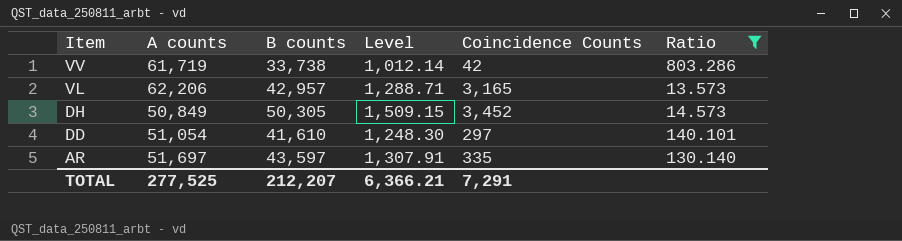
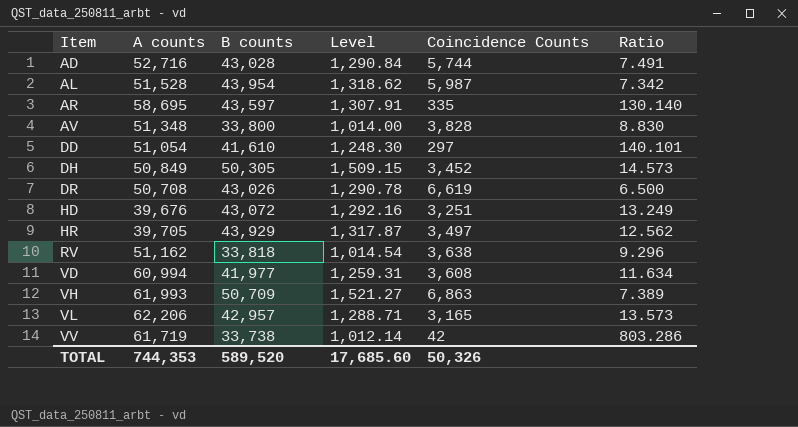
filter: Ratio >= 13.573 -> none
row order: Item descending -> Item ascending
AR | A counts: 51,697 -> 58,695
TOTAL | A counts: 277,525 -> 744,353
TOTAL | B counts: 212,207 -> 589,520
TOTAL | Level: 6,366.21 -> 17,685.60
TOTAL | Coincidence Counts: 7,291 -> 50,326

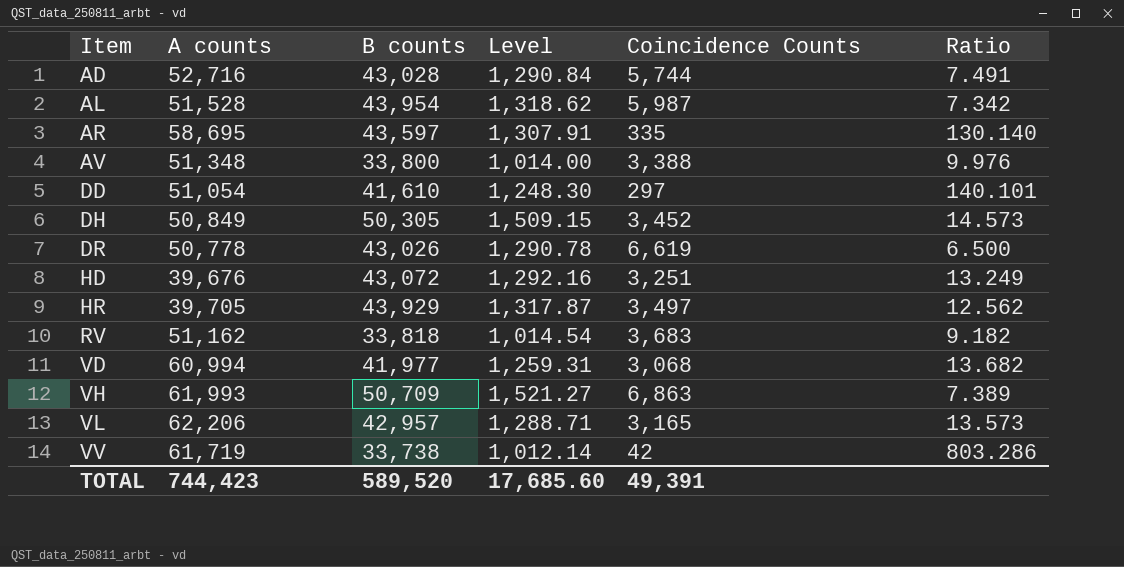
AV | Coincidence Counts: 3,828 -> 3,388
AV | Ratio: 8.830 -> 9.976
DR | A counts: 50,708 -> 50,778
RV | Coincidence Counts: 3,638 -> 3,683
RV | Ratio: 9.296 -> 9.182
VD | Coincidence Counts: 3,608 -> 3,068
VD | Ratio: 11.634 -> 13.682
TOTAL | A counts: 744,353 -> 744,423
TOTAL | Coincidence Counts: 50,326 -> 49,391

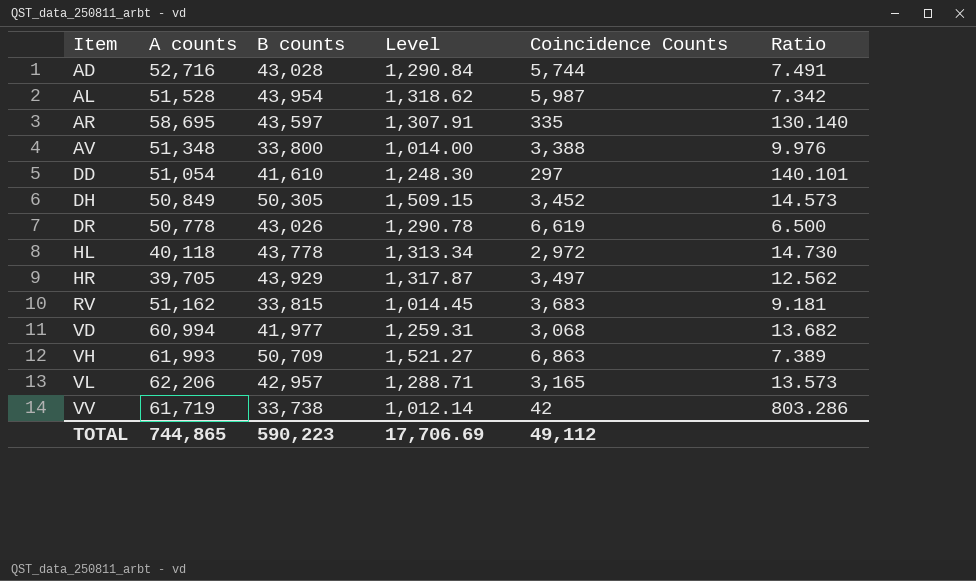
row HD: 39,676 | 43,072 | 1,292.16 | 3,251 | 13.249 -> none
row HL: none -> 40,118 | 43,778 | 1,313.34 | 2,972 | 14.730
RV | B counts: 33,818 -> 33,815
RV | Level: 1,014.54 -> 1,014.45
RV | Ratio: 9.182 -> 9.181
TOTAL | A counts: 744,423 -> 744,865
TOTAL | B counts: 589,520 -> 590,223
TOTAL | Level: 17,685.60 -> 17,706.69
TOTAL | Coincidence Counts: 49,391 -> 49,112

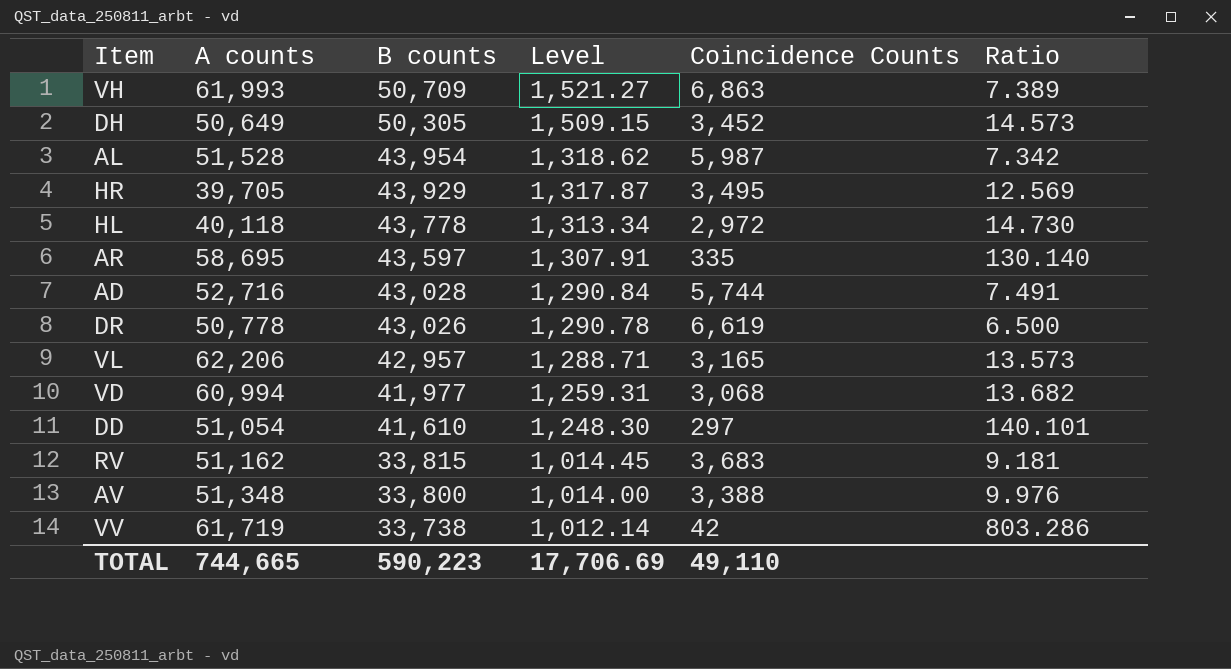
row order: Item ascending -> B counts descending
DH | A counts: 50,849 -> 50,649
HR | Coincidence Counts: 3,497 -> 3,495
HR | Ratio: 12.562 -> 12.569
TOTAL | A counts: 744,865 -> 744,665
TOTAL | Coincidence Counts: 49,112 -> 49,110

